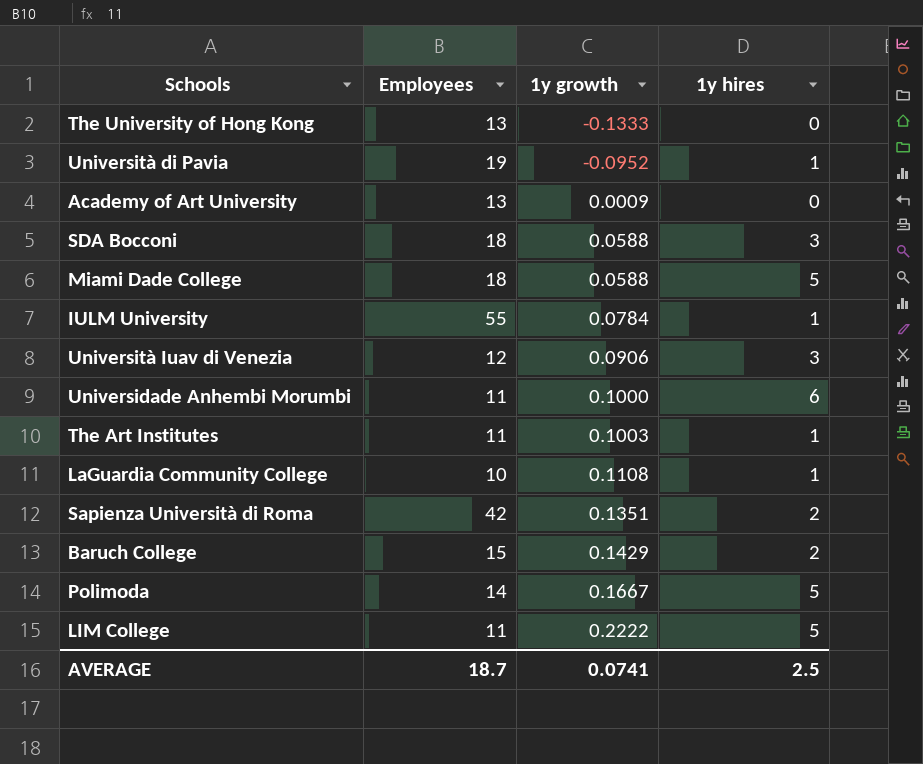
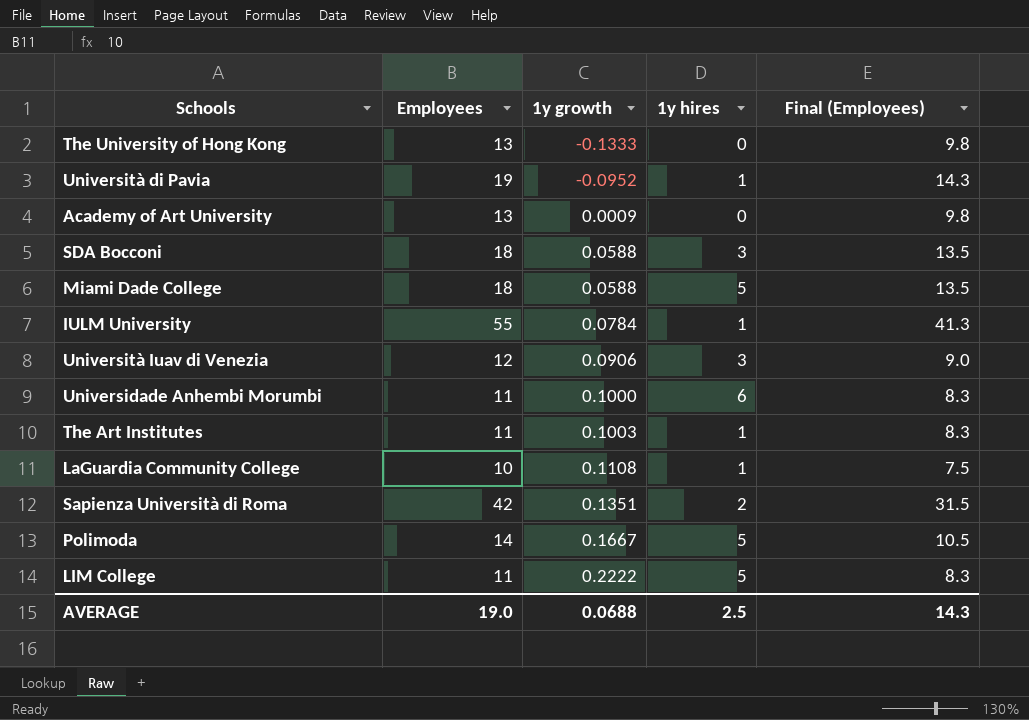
column Final (Employees) | formula: none -> [Employees] * 0.75
row Baruch College: 15 | 0.1429 | 2 -> none
AVERAGE | Employees: 18.7 -> 19.0
AVERAGE | 1y growth: 0.0741 -> 0.0688

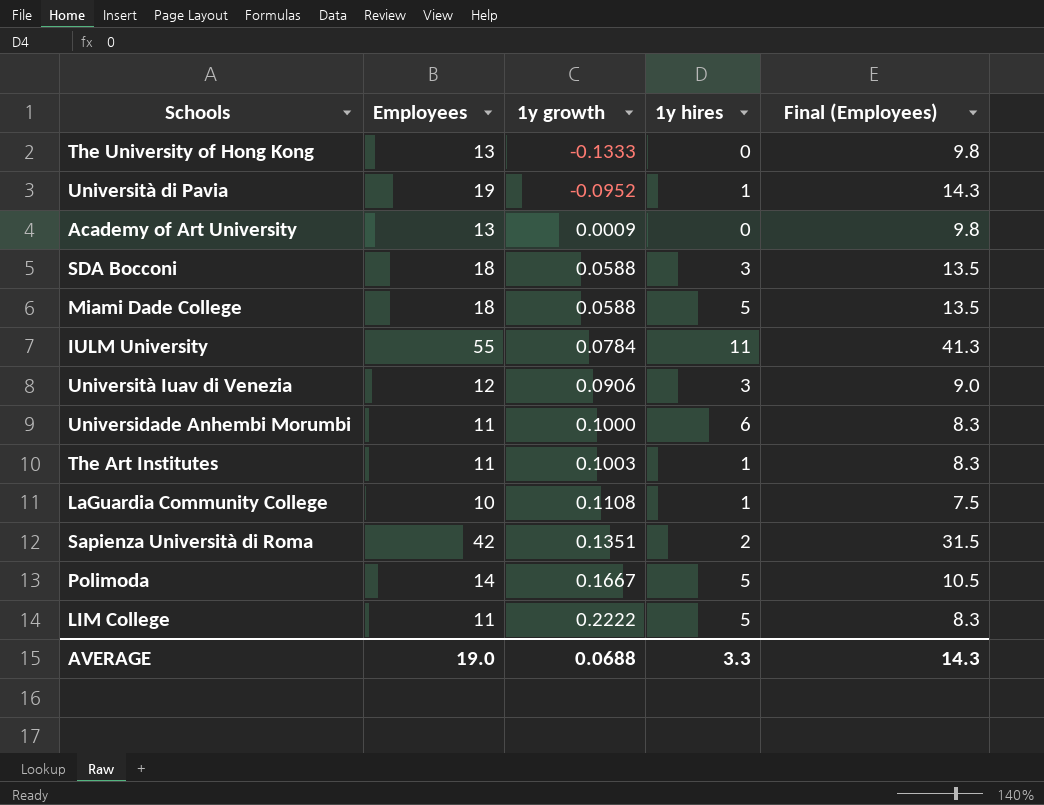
IULM University | 1y hires: 1 -> 11
AVERAGE | 1y hires: 2.5 -> 3.3

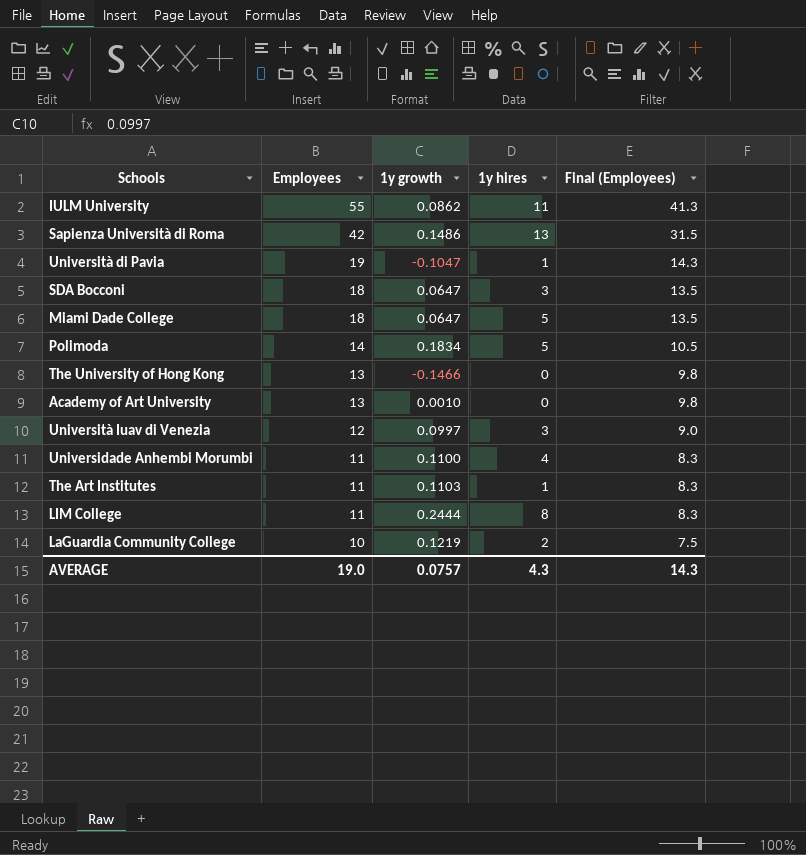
row order: 1y growth ascending -> Employees descending
IULM University | 1y growth: 0.0784 -> 0.0862
Sapienza Università di Roma | 1y growth: 0.1351 -> 0.1486
Sapienza Università di Roma | 1y hires: 2 -> 13
Università di Pavia | 1y growth: -0.0952 -> -0.1047
SDA Bocconi | 1y growth: 0.0588 -> 0.0647
Miami Dade College | 1y growth: 0.0588 -> 0.0647
Polimoda | 1y growth: 0.1667 -> 0.1834
The University of Hong Kong | 1y growth: -0.1333 -> -0.1466
Academy of Art University | 1y growth: 0.0009 -> 0.0010
Università Iuav di Venezia | 1y growth: 0.0906 -> 0.0997
Universidade Anhembi Morumbi | 1y growth: 0.1000 -> 0.1100
Universidade Anhembi Morumbi | 1y hires: 6 -> 4
The Art Institutes | 1y growth: 0.1003 -> 0.1103
LIM College | 1y growth: 0.2222 -> 0.2444
LIM College | 1y hires: 5 -> 8
LaGuardia Community College | 1y growth: 0.1108 -> 0.1219
LaGuardia Community College | 1y hires: 1 -> 2
AVERAGE | 1y growth: 0.0688 -> 0.0757
AVERAGE | 1y hires: 3.3 -> 4.3

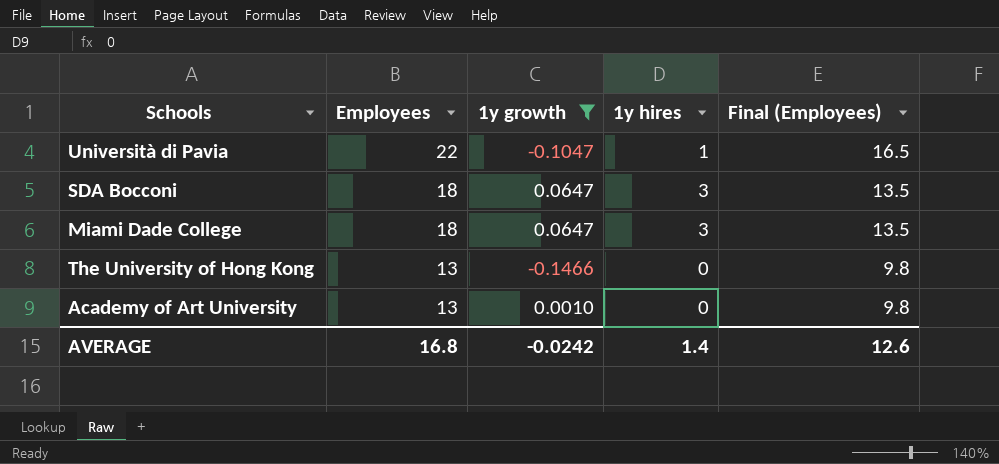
filter: none -> 1y growth <= 0.0647
Università di Pavia | Employees: 19 -> 22
Università di Pavia | Final (Employees): 14.3 -> 16.5
Miami Dade College | 1y hires: 5 -> 3
AVERAGE | Employees: 19.0 -> 16.8
AVERAGE | 1y growth: 0.0757 -> -0.0242
AVERAGE | 1y hires: 4.3 -> 1.4
AVERAGE | Final (Employees): 14.3 -> 12.6

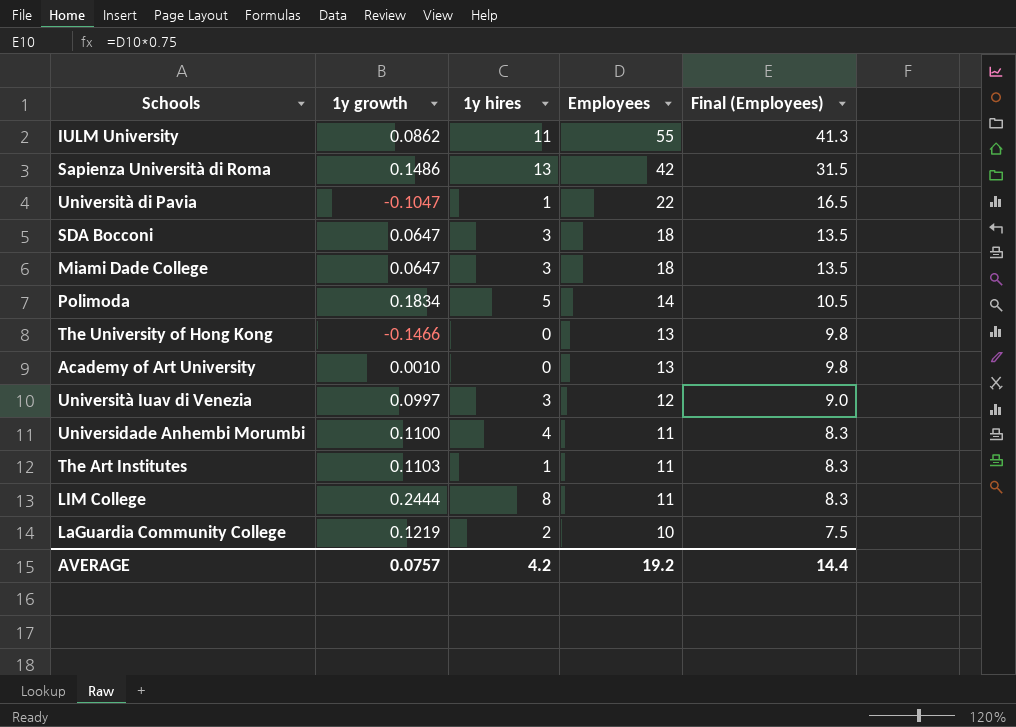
filter: 1y growth <= 0.0647 -> none
column Employees | position: 2 -> 4
AVERAGE | 1y growth: -0.0242 -> 0.0757
AVERAGE | 1y hires: 1.4 -> 4.2
AVERAGE | Employees: 16.8 -> 19.2
AVERAGE | Final (Employees): 12.6 -> 14.4

